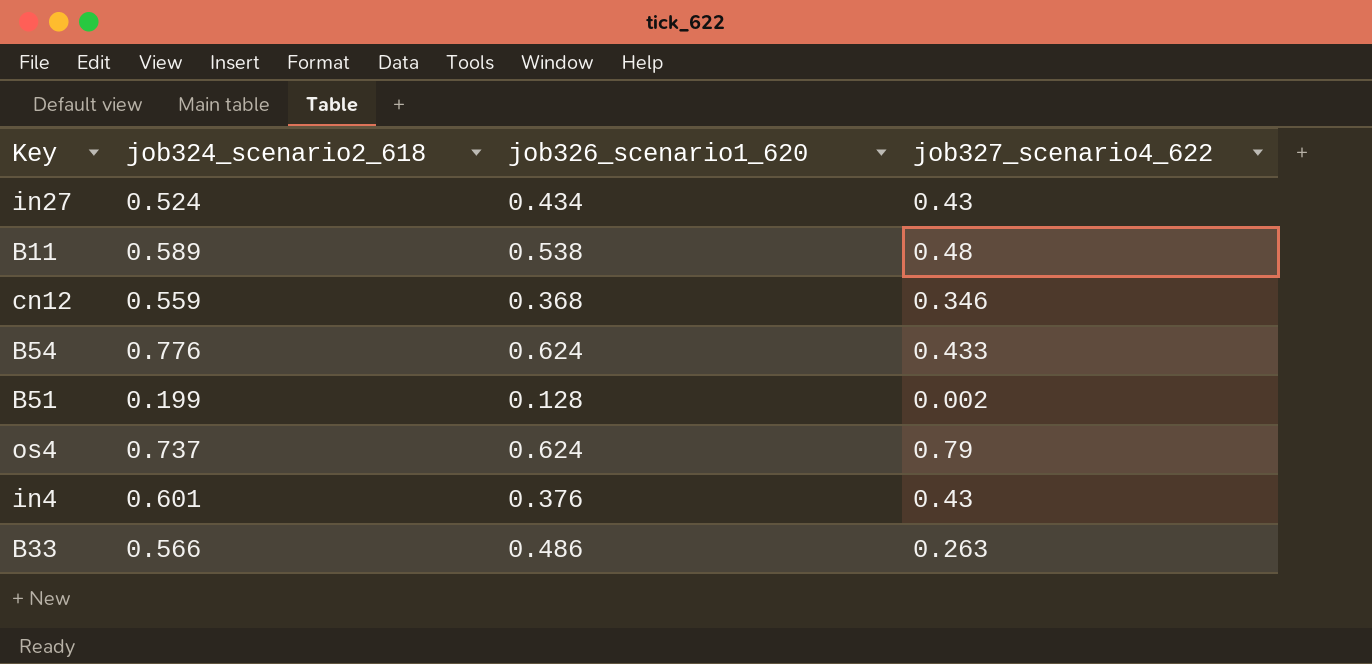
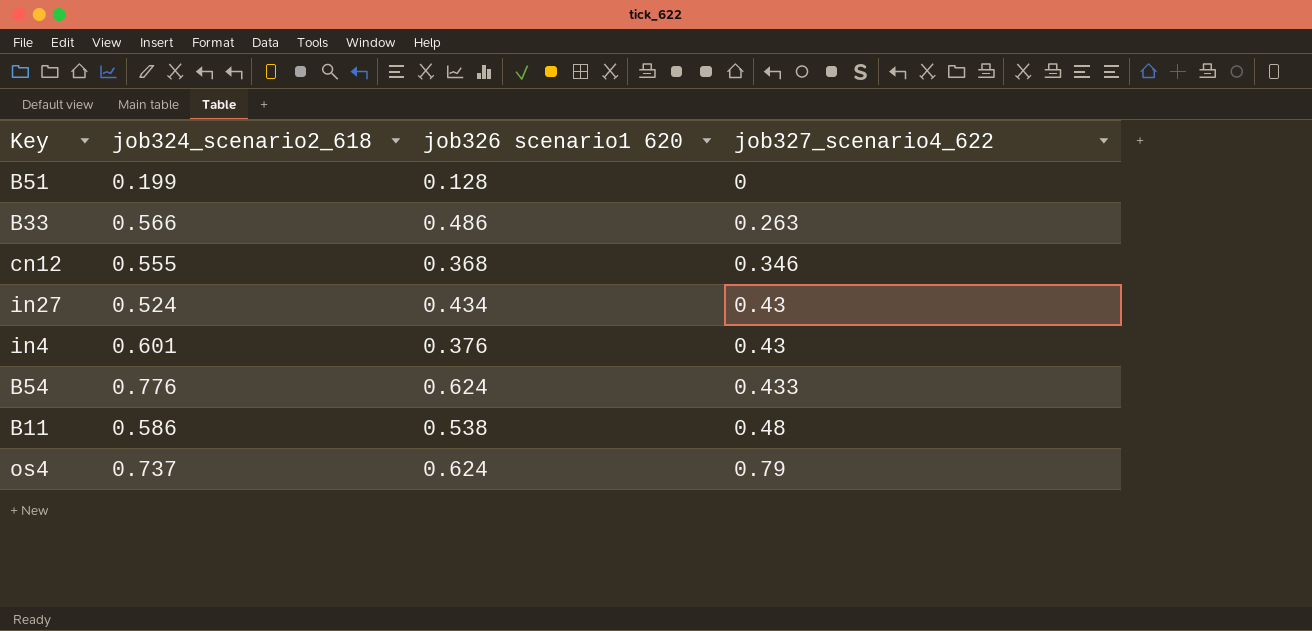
row order: none -> job327_scenario4_622 ascending
column name: job326_scenario1_620 -> job326 scenario1 620
B51 | job327_scenario4_622: 0.002 -> 0
cn12 | job324_scenario2_618: 0.559 -> 0.555
B11 | job324_scenario2_618: 0.589 -> 0.586

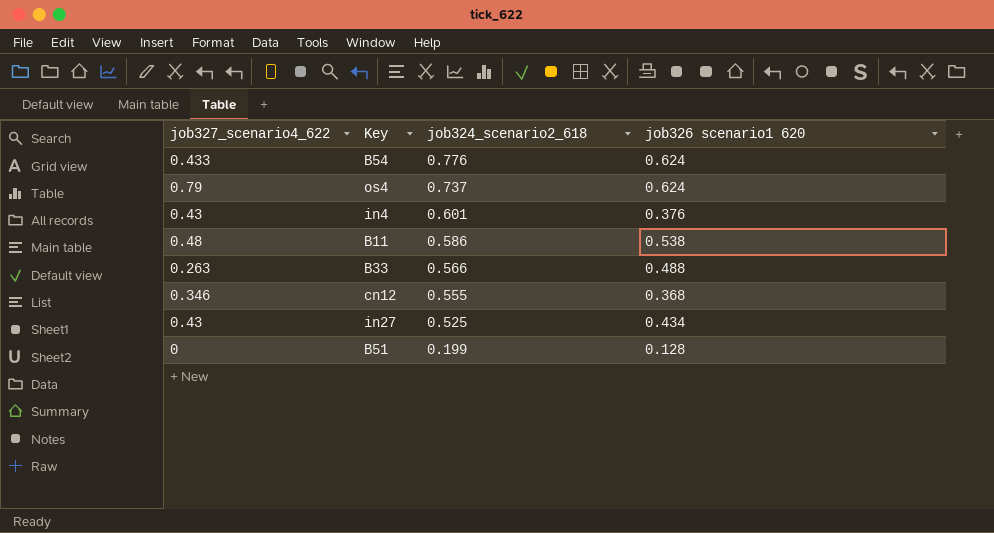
row order: job327_scenario4_622 ascending -> job324_scenario2_618 descending
column job327_scenario4_622 | position: 4 -> 1
B33 | job326 scenario1 620: 0.486 -> 0.488
in27 | job324_scenario2_618: 0.524 -> 0.525

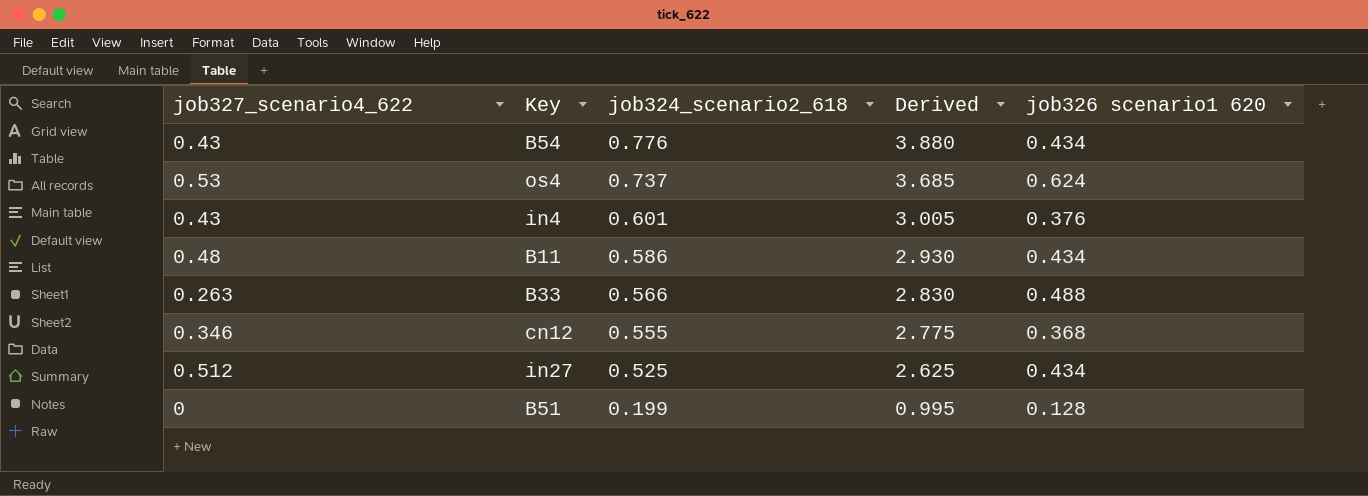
column Derived | formula: none -> [job324_scenario2_618] * 5
B54 | job327_scenario4_622: 0.433 -> 0.43
B54 | job326 scenario1 620: 0.624 -> 0.434
os4 | job327_scenario4_622: 0.79 -> 0.53
B11 | job326 scenario1 620: 0.538 -> 0.434
in27 | job327_scenario4_622: 0.43 -> 0.512

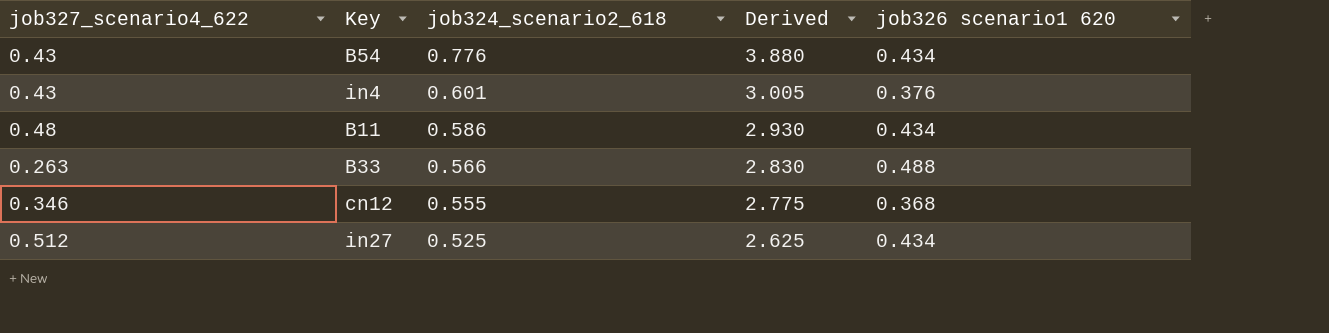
row os4: 0.53 | 0.737 | 3.685 | 0.624 -> none
row B51: 0 | 0.199 | 0.995 | 0.128 -> none

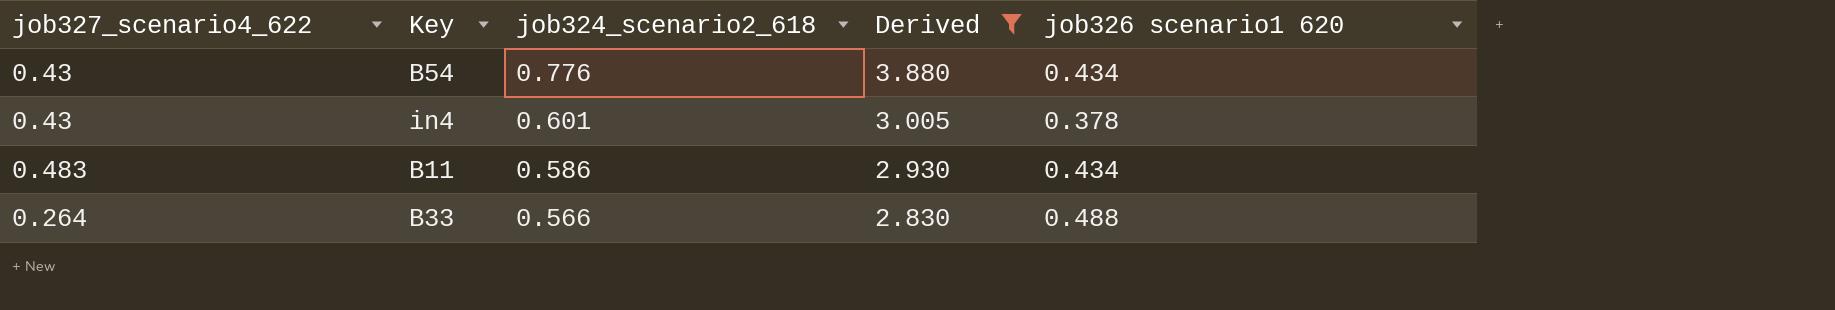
filter: none -> Derived >= 2.830
in4 | job326 scenario1 620: 0.376 -> 0.378
B11 | job327_scenario4_622: 0.48 -> 0.483
B33 | job327_scenario4_622: 0.263 -> 0.264

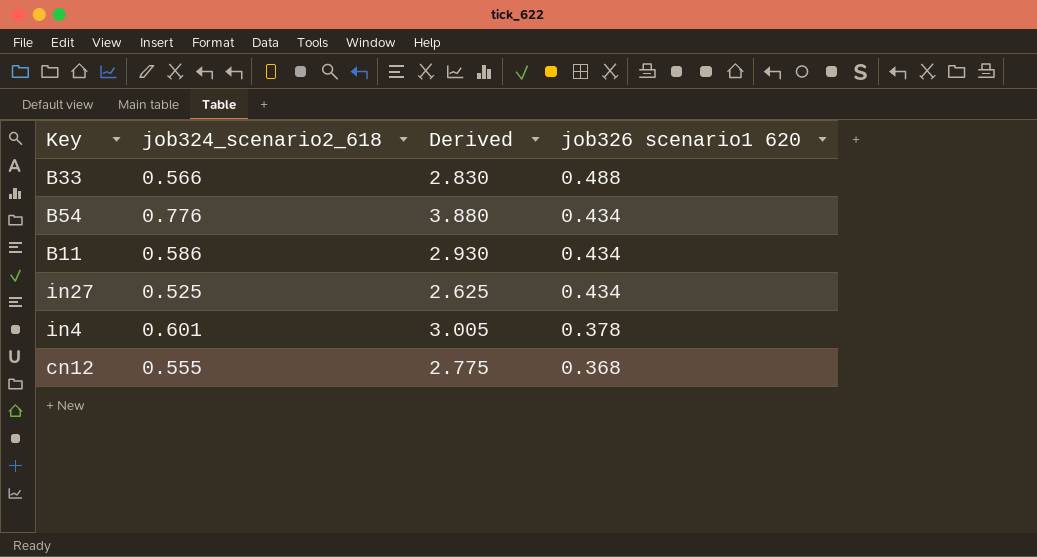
filter: Derived >= 2.830 -> none
row order: job324_scenario2_618 descending -> job326 scenario1 620 descending
column job327_scenario4_622 | position: 1 -> none

